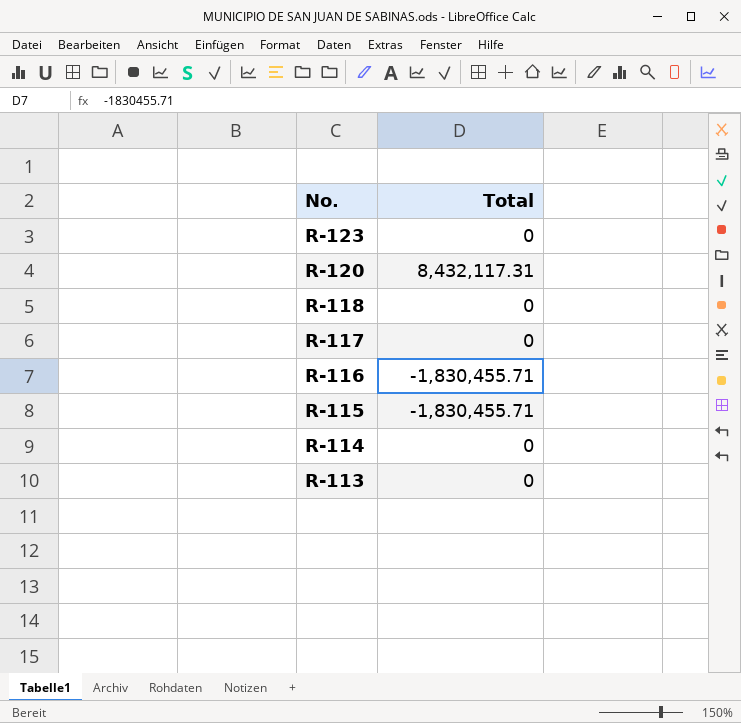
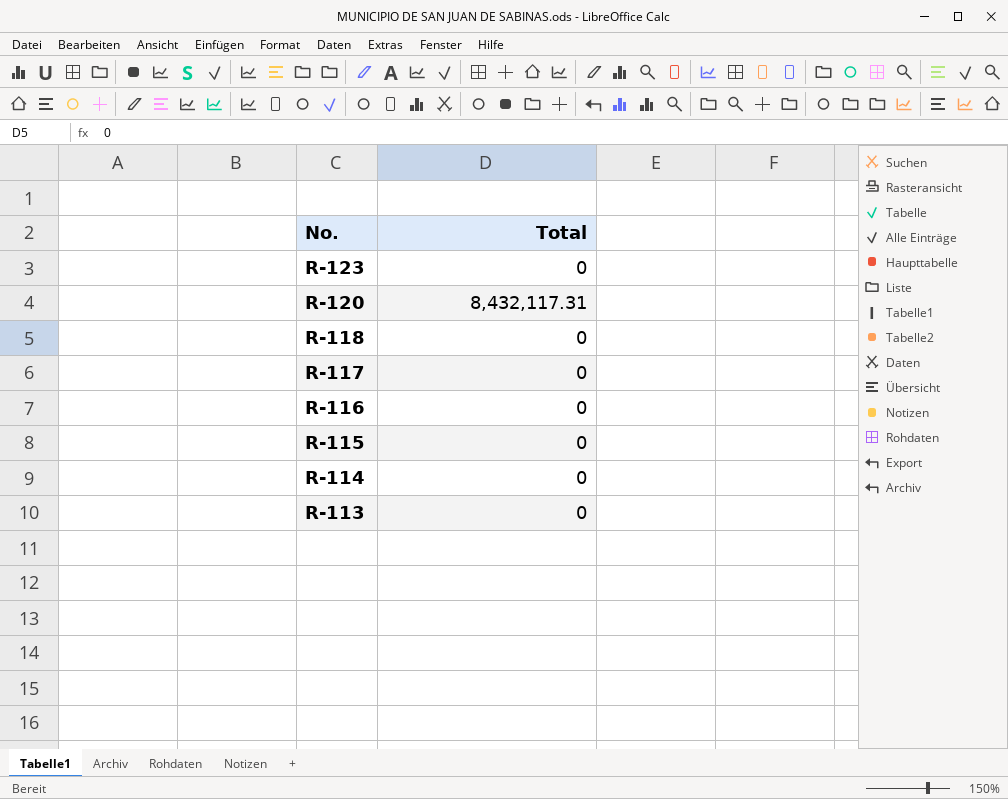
R-116 | Total: -1,830,455.71 -> 0
R-115 | Total: -1,830,455.71 -> 0

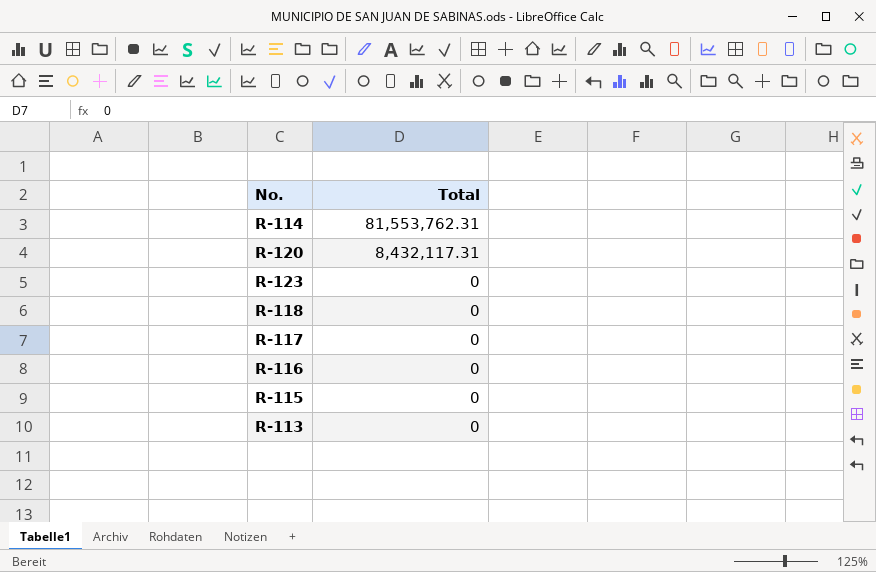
row order: No. descending -> Total descending
R-114 | Total: 0 -> 81,553,762.31

